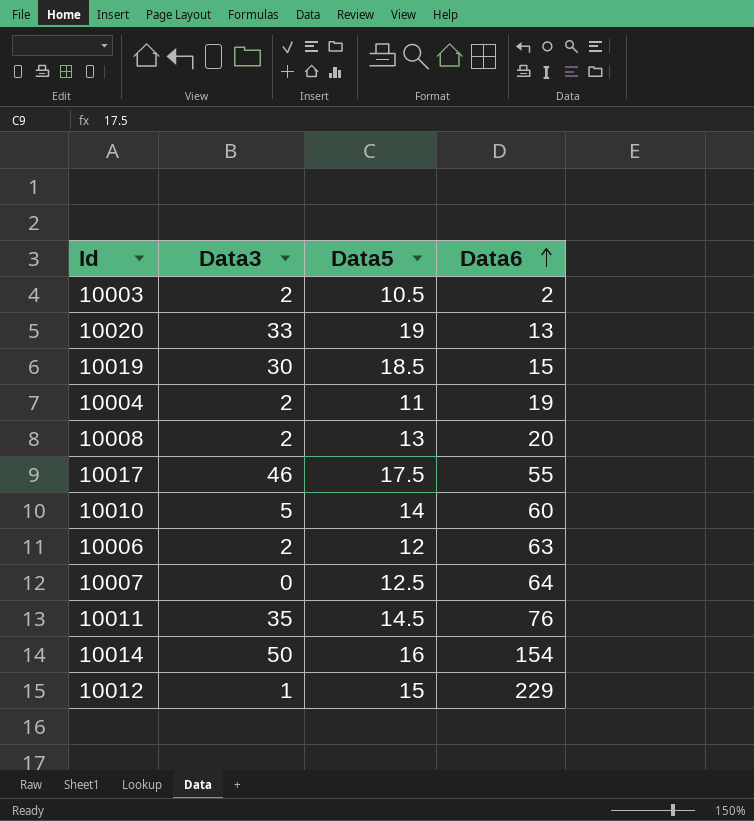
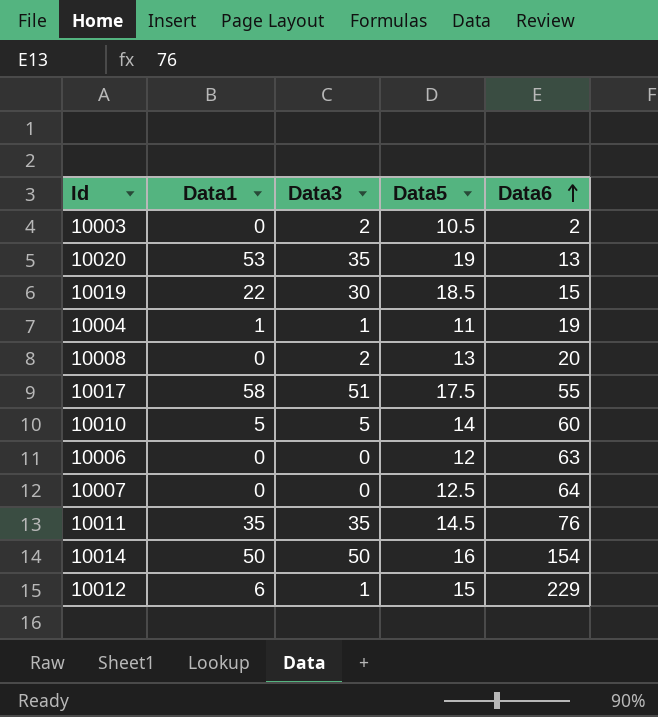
column Data1 | position: none -> 2
10020 | Data3: 33 -> 35
10004 | Data3: 2 -> 1
10017 | Data3: 46 -> 51
10006 | Data3: 2 -> 0

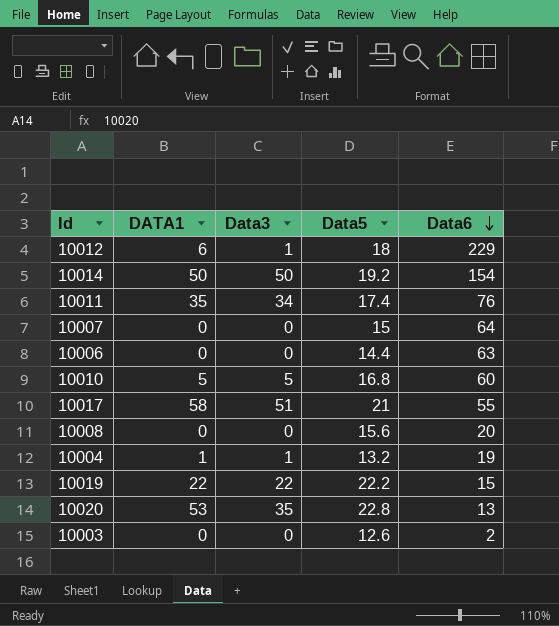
row order: Data6 ascending -> Data6 descending
column name: Data1 -> DATA1
10012 | Data5: 15 -> 18
10014 | Data5: 16 -> 19.2
10011 | Data3: 35 -> 34
10011 | Data5: 14.5 -> 17.4
10007 | Data5: 12.5 -> 15
10006 | Data5: 12 -> 14.4
10010 | Data5: 14 -> 16.8
10017 | Data5: 17.5 -> 21
10008 | Data3: 2 -> 0
10008 | Data5: 13 -> 15.6
10004 | Data5: 11 -> 13.2
10019 | Data3: 30 -> 22
10019 | Data5: 18.5 -> 22.2
10020 | Data5: 19 -> 22.8
10003 | Data3: 2 -> 0
10003 | Data5: 10.5 -> 12.6

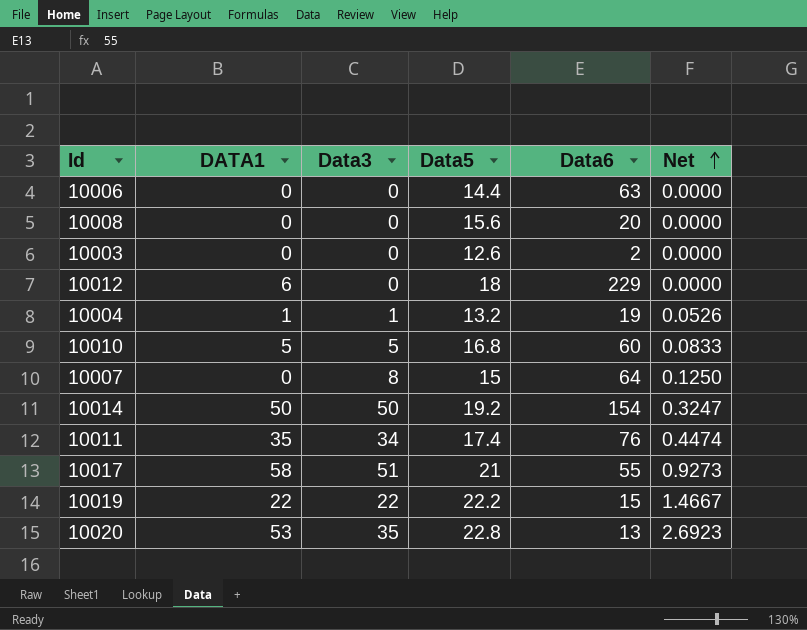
row order: Data6 descending -> Net ascending
column Net | formula: none -> [Data3] / [Data6]
10012 | Data3: 1 -> 0
10007 | Data3: 0 -> 8

